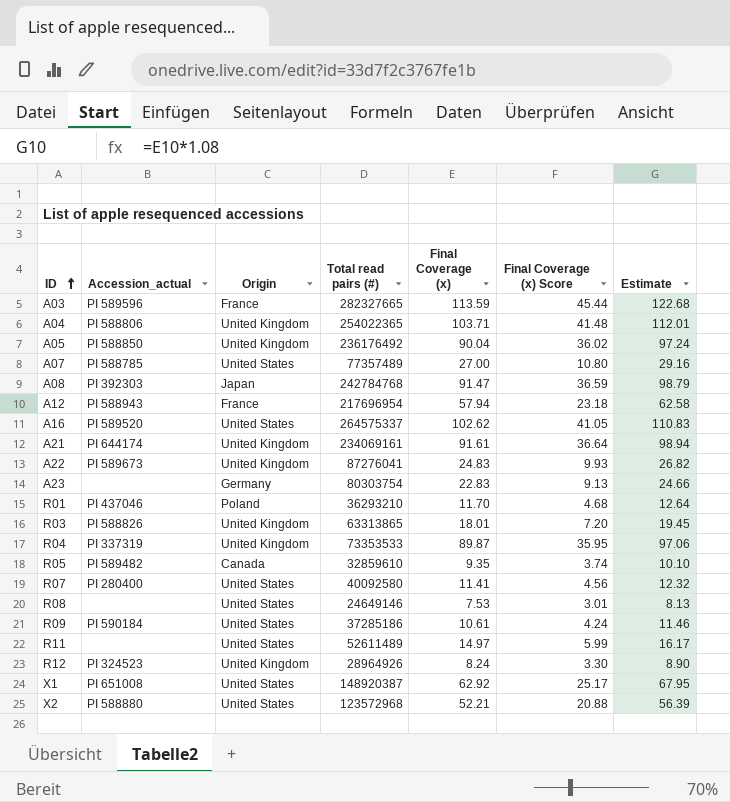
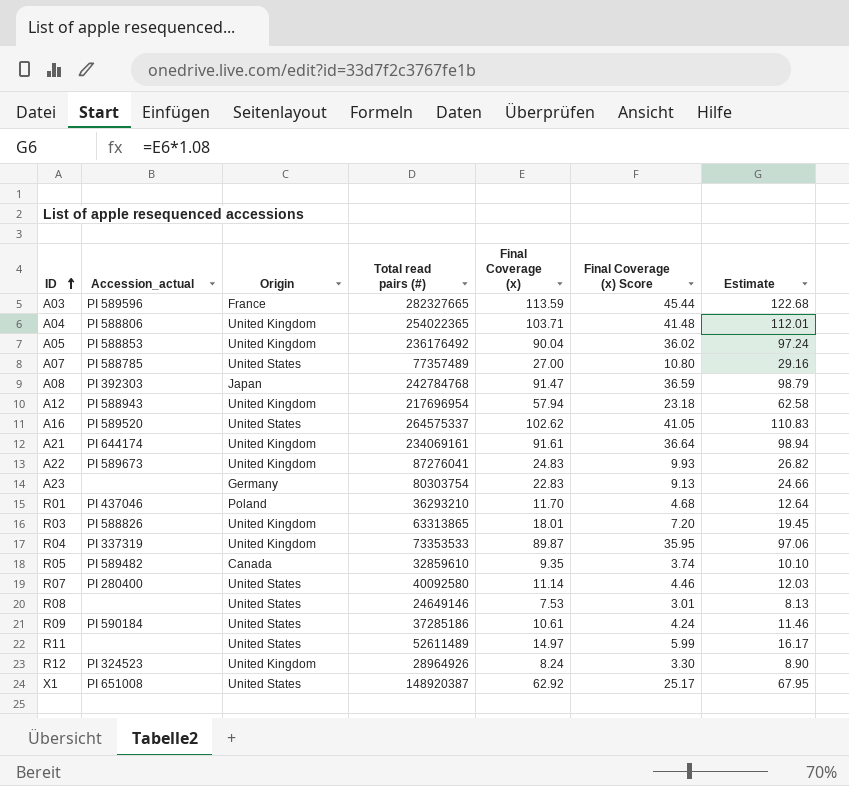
row X2: PI 588880 | United States | 123572968 | 52.21 | 20.88 | 56.39 -> none
A05 | Accession_actual: PI 588850 -> PI 588853
A12 | Origin: France -> United Kingdom
R07 | Final Coverage (x): 11.41 -> 11.14
R07 | Final Coverage (x) Score: 4.56 -> 4.46
R07 | Estimate: 12.32 -> 12.03

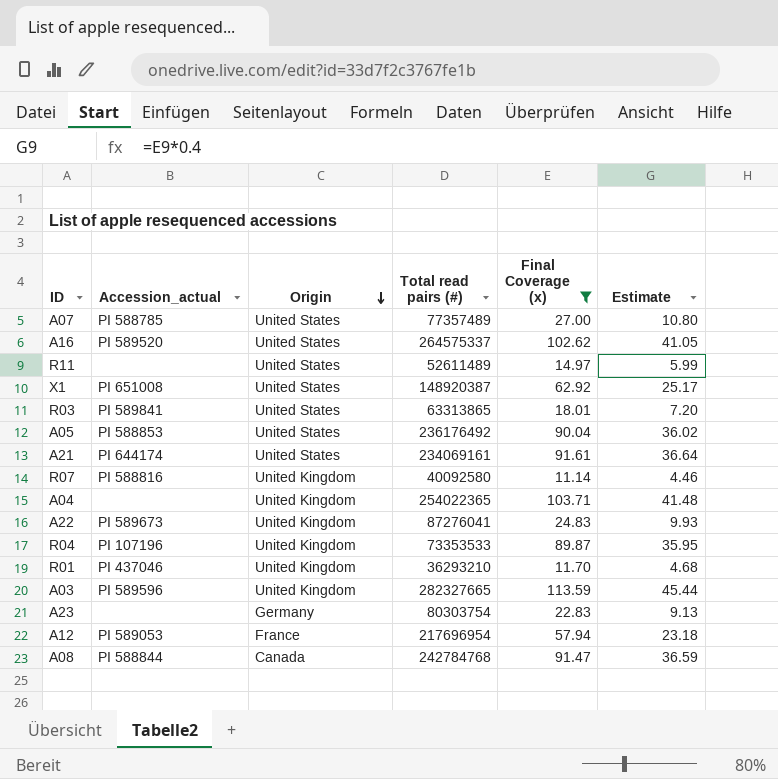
filter: none -> Final Coverage (x) >= 11.14
row order: ID ascending -> Origin descending
column Final Coverage (x) Score | formula: [Final Coverage (x)] * 0.4 -> none
column Estimate | formula: [Final Coverage (x)] * 1.08 -> [Final Coverage (x)] * 0.4
R03 | Accession_actual: PI 588826 -> PI 589841
R03 | Origin: United Kingdom -> United States
A05 | Origin: United Kingdom -> United States
A21 | Origin: United Kingdom -> United States
R07 | Accession_actual: PI 280400 -> PI 588816
R07 | Origin: United States -> United Kingdom
A04 | Accession_actual: PI 588806 -> none
R04 | Accession_actual: PI 337319 -> PI 107196
R01 | Origin: Poland -> United Kingdom
A03 | Origin: France -> United Kingdom
A12 | Accession_actual: PI 588943 -> PI 589053
A12 | Origin: United Kingdom -> France
A08 | Accession_actual: PI 392303 -> PI 588844
A08 | Origin: Japan -> Canada

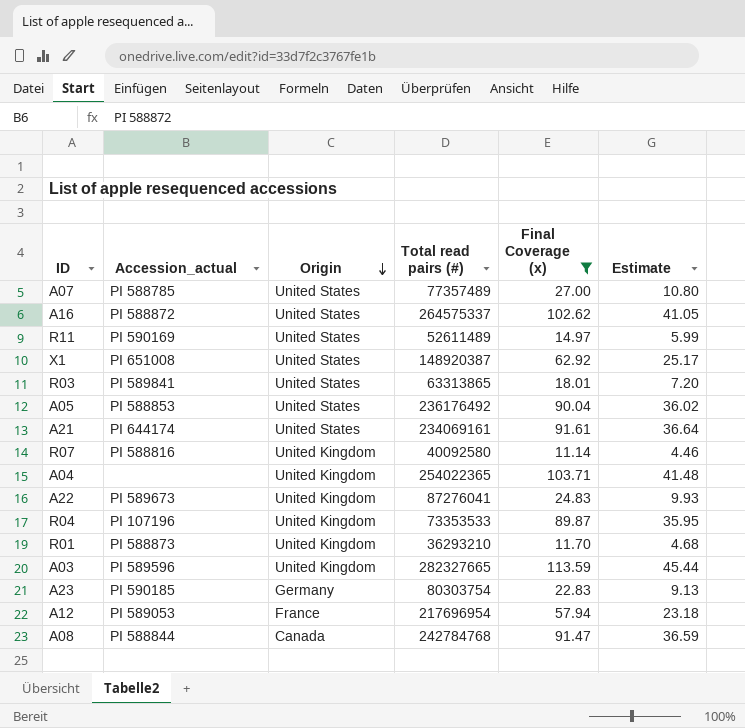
A16 | Accession_actual: PI 589520 -> PI 588872
R11 | Accession_actual: none -> PI 590169
R01 | Accession_actual: PI 437046 -> PI 588873
A23 | Accession_actual: none -> PI 590185

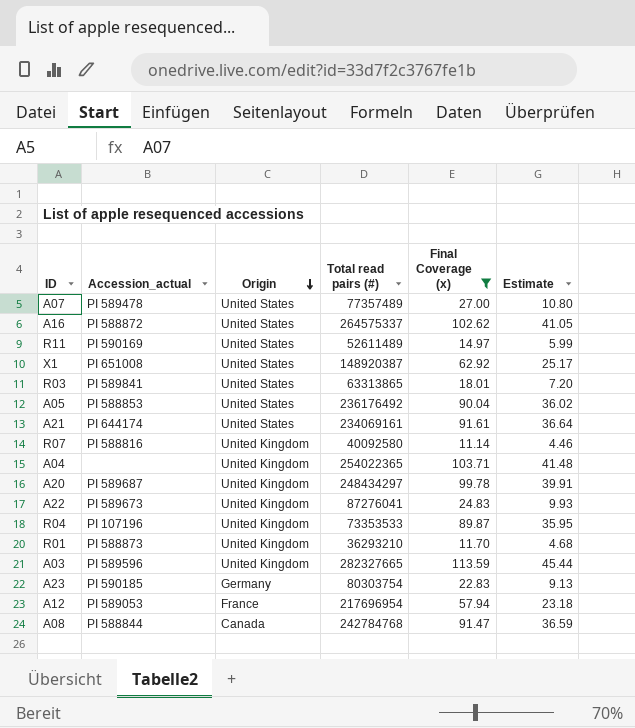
A07 | Accession_actual: PI 588785 -> PI 589478
row A20: none -> PI 589687 | United Kingdom | 248434297 | 99.78 | 39.91

